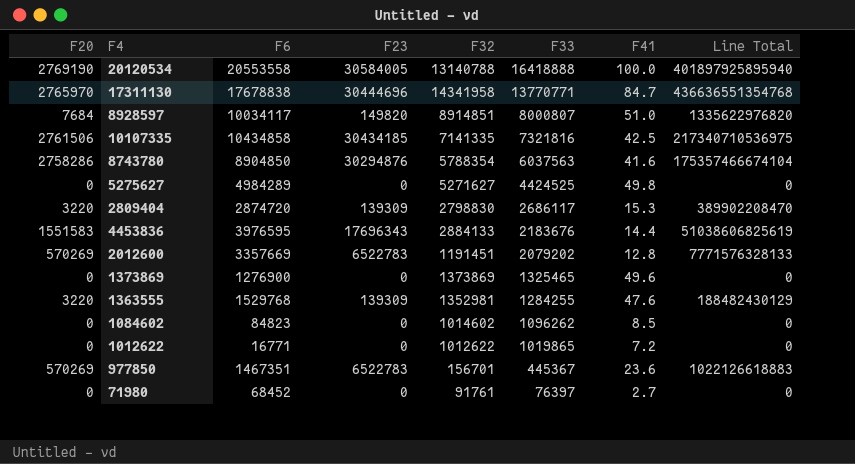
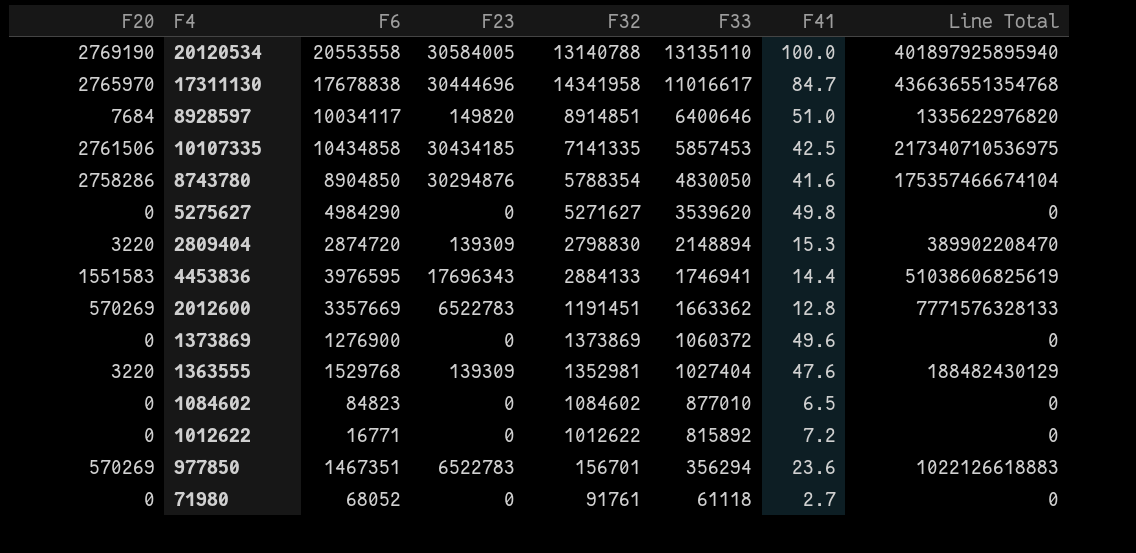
20120534 | F33: 16418888 -> 13135110
17311130 | F33: 13770771 -> 11016617
8928597 | F33: 8000807 -> 6400646
10107335 | F33: 7321816 -> 5857453
8743780 | F33: 6037563 -> 4830050
5275627 | F6: 4984289 -> 4984290
5275627 | F33: 4424525 -> 3539620
2809404 | F33: 2686117 -> 2148894
4453836 | F33: 2183676 -> 1746941
2012600 | F33: 2079202 -> 1663362
1373869 | F33: 1325465 -> 1060372
1363555 | F33: 1284255 -> 1027404
1084602 | F32: 1014602 -> 1084602
1084602 | F33: 1096262 -> 877010
1084602 | F41: 8.5 -> 6.5
1012622 | F33: 1019865 -> 815892
977850 | F33: 445367 -> 356294
71980 | F6: 68452 -> 68052
71980 | F33: 76397 -> 61118

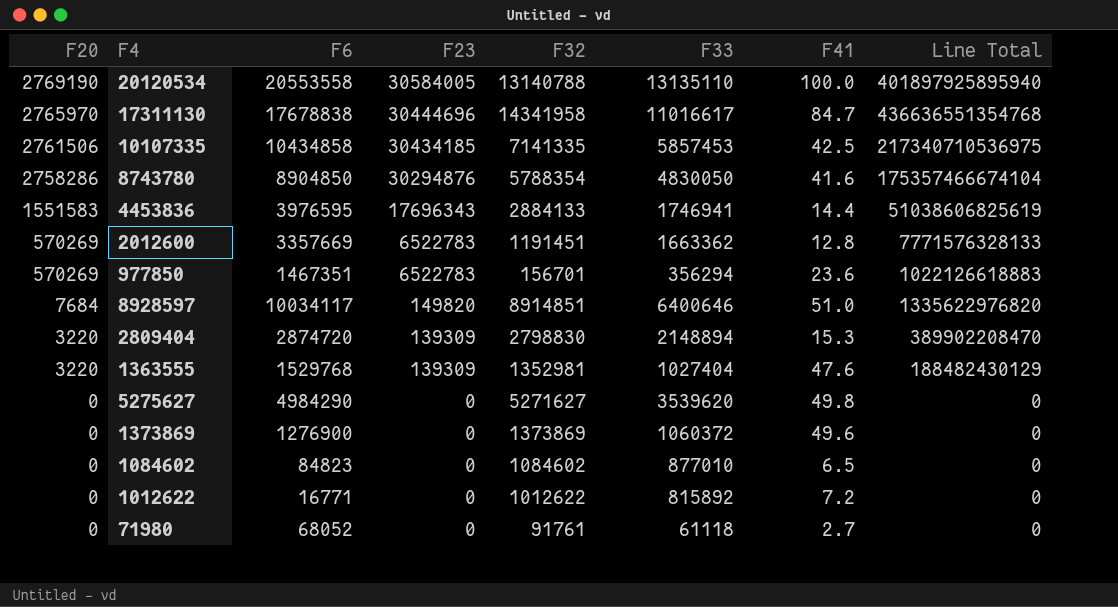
row order: F33 descending -> F20 descending

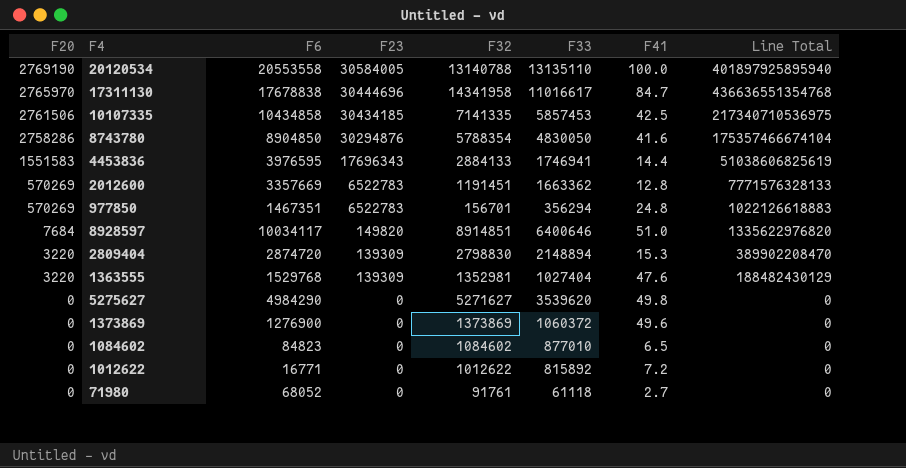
977850 | F41: 23.6 -> 24.8

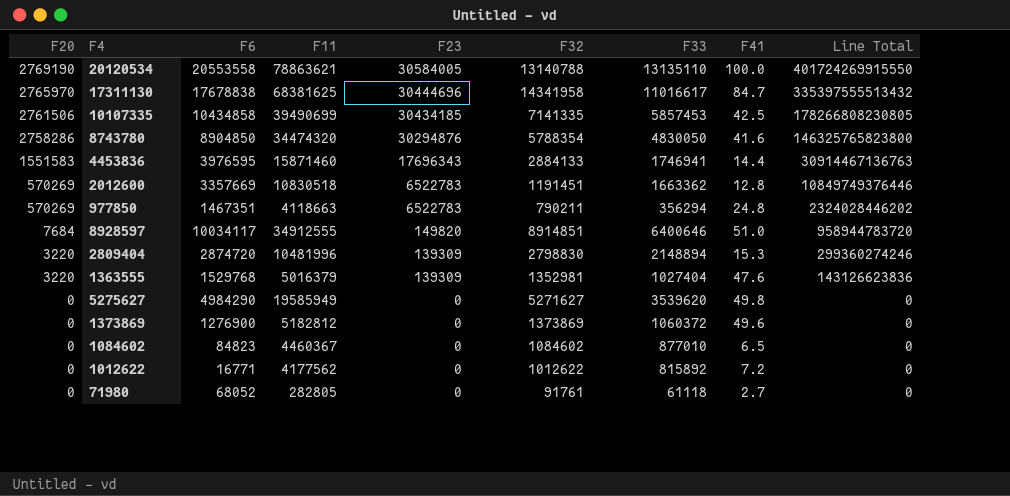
column F11 | position: none -> 4
column Line Total | formula: [F23] * [F32] -> [F23] * [F33]
977850 | F32: 156701 -> 790211

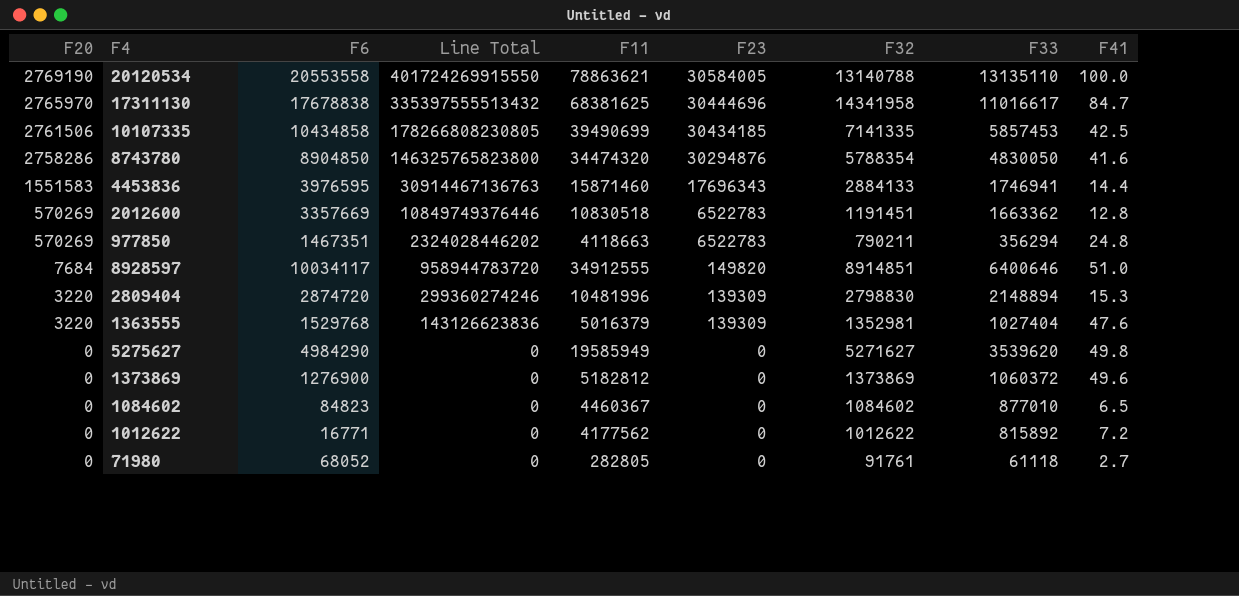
column Line Total | position: 9 -> 4

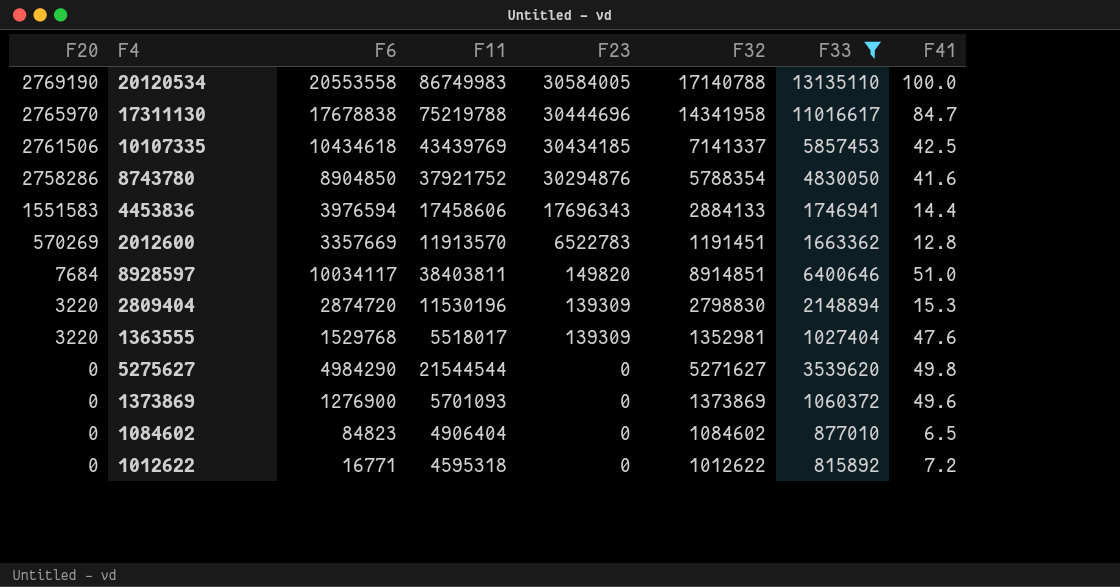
filter: none -> F33 >= 815892
column Line Total | formula: [F23] * [F33] -> none
20120534 | F11: 78863621 -> 86749983
20120534 | F32: 13140788 -> 17140788
17311130 | F11: 68381625 -> 75219788
10107335 | F6: 10434858 -> 10434618
10107335 | F11: 39490699 -> 43439769
10107335 | F32: 7141335 -> 7141337
8743780 | F11: 34474320 -> 37921752
4453836 | F6: 3976595 -> 3976594
4453836 | F11: 15871460 -> 17458606
2012600 | F11: 10830518 -> 11913570
8928597 | F11: 34912555 -> 38403811
2809404 | F11: 10481996 -> 11530196
1363555 | F11: 5016379 -> 5518017
5275627 | F11: 19585949 -> 21544544
1373869 | F11: 5182812 -> 5701093
1084602 | F11: 4460367 -> 4906404
1012622 | F11: 4177562 -> 4595318

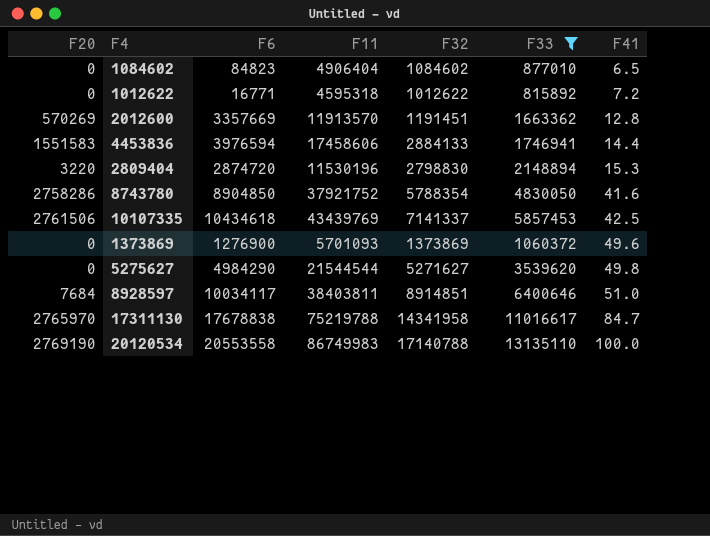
row order: F20 descending -> F41 ascending
column F23 | position: 5 -> none
row 1363555: 3220 | 1529768 | 5518017 | 139309 | 1352981 | 1027404 | 47.6 -> none

